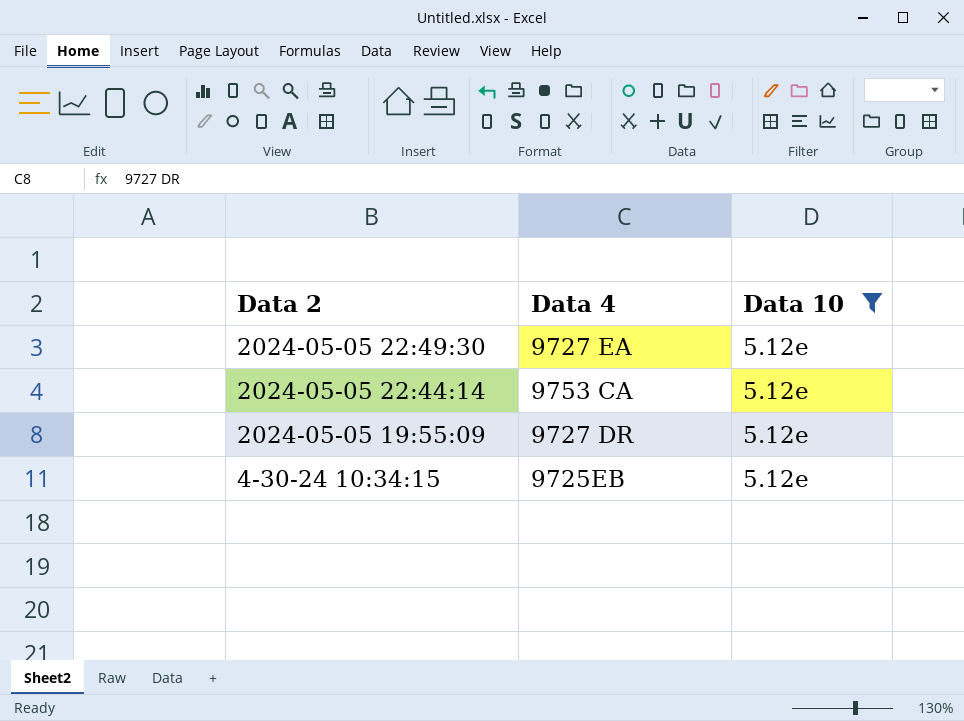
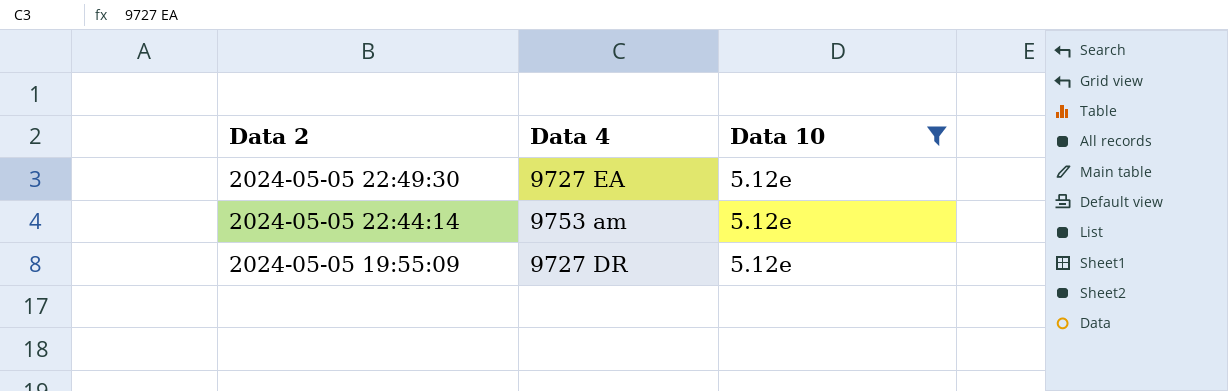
row 4-30-24 10:34:15: 9725EB | 5.12e -> none
2024-05-05 22:44:14 | Data 4: 9753 CA -> 9753 am

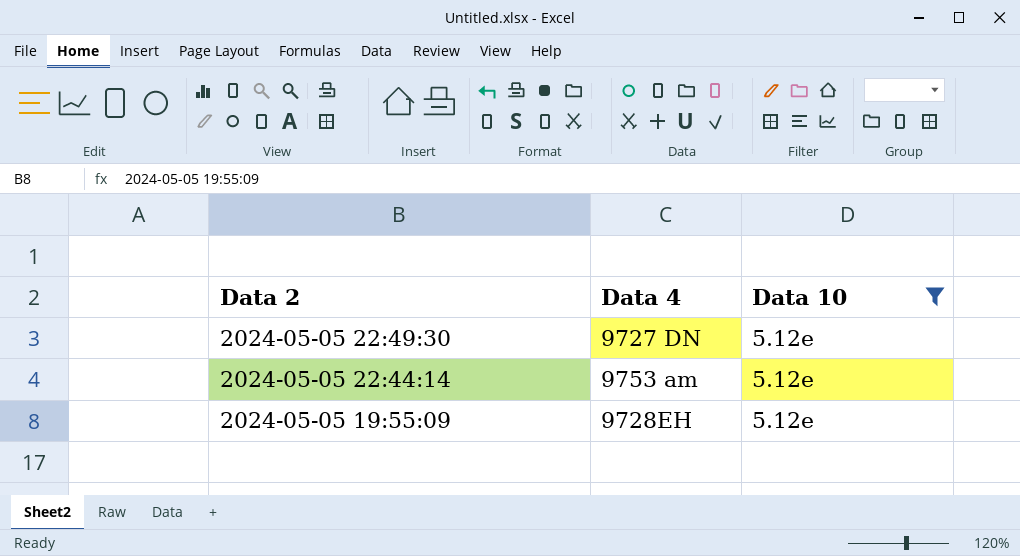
2024-05-05 22:49:30 | Data 4: 9727 EA -> 9727 DN
2024-05-05 19:55:09 | Data 4: 9727 DR -> 9728EH

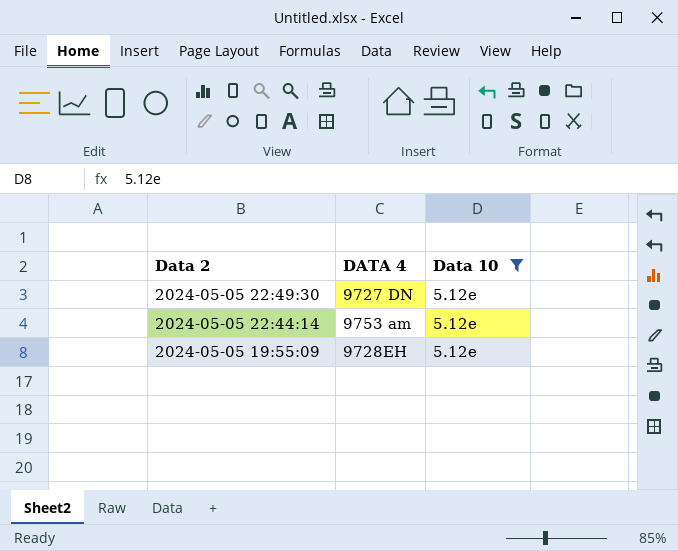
column name: Data 4 -> DATA 4

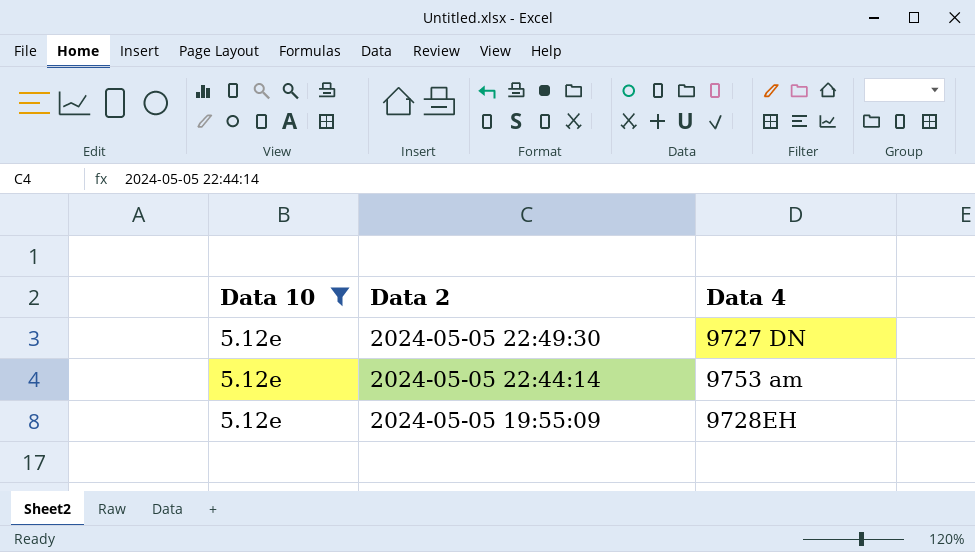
column Data 10 | position: 3 -> 1
column name: DATA 4 -> Data 4

